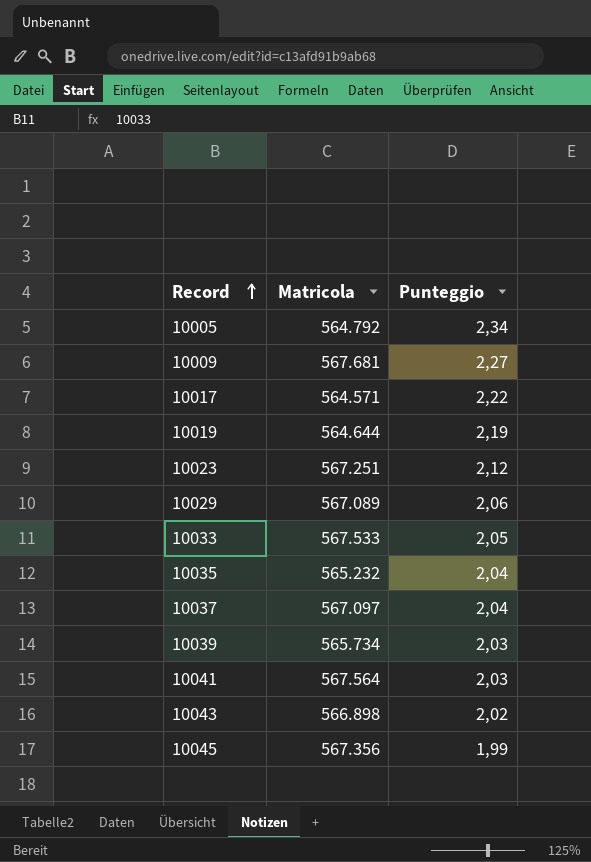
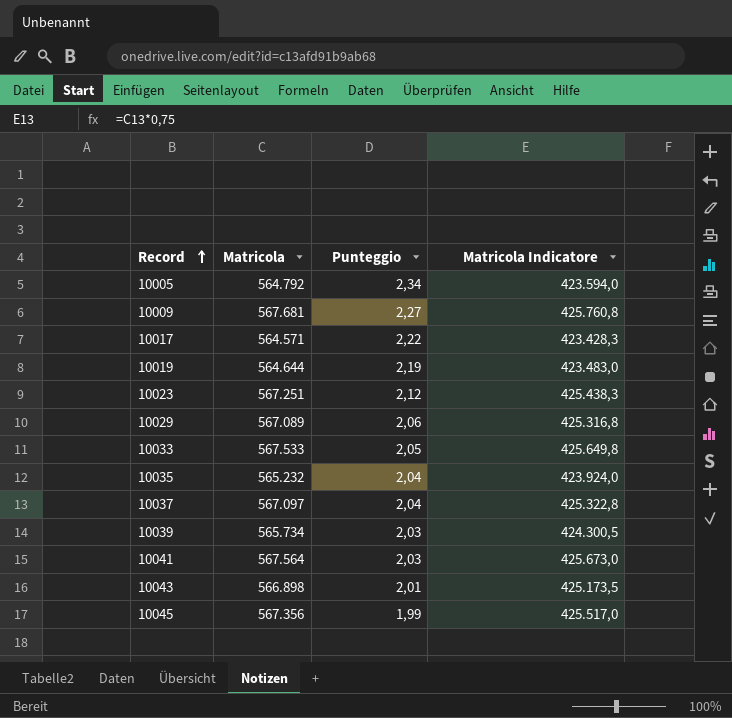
column Matricola Indicatore | formula: none -> [Matricola] * 0,75
10043 | Punteggio: 2,02 -> 2,01

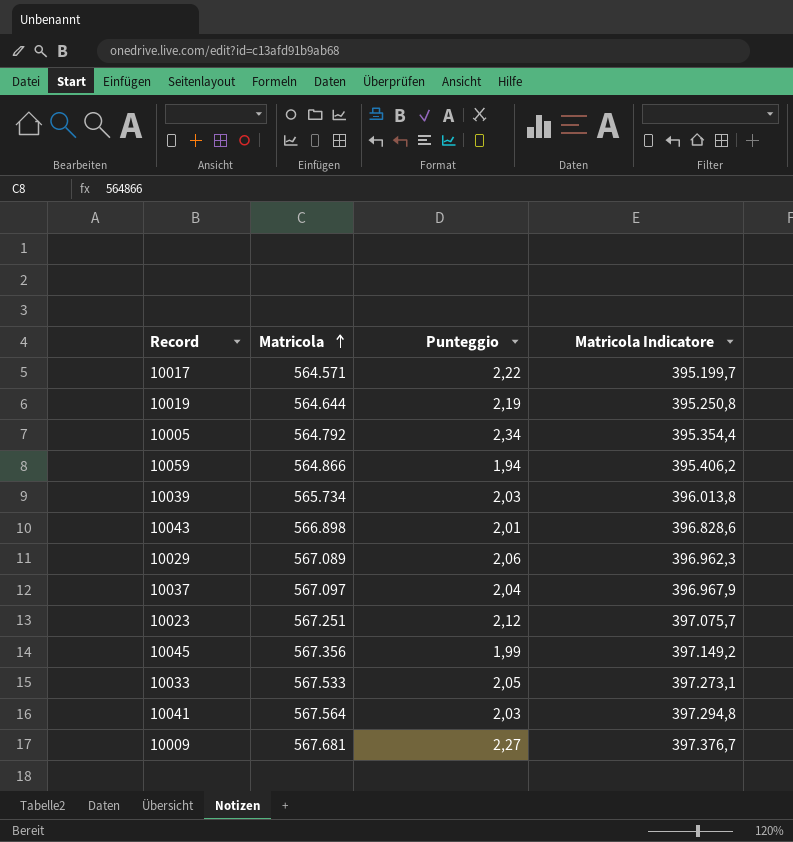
row order: Record ascending -> Matricola ascending
column Matricola Indicatore | formula: [Matricola] * 0,75 -> [Matricola] * 0,7
row 10035: 565.232 | 2,04 | 423.924,0 -> none
row 10059: none -> 564.866 | 1,94 | 395.406,2

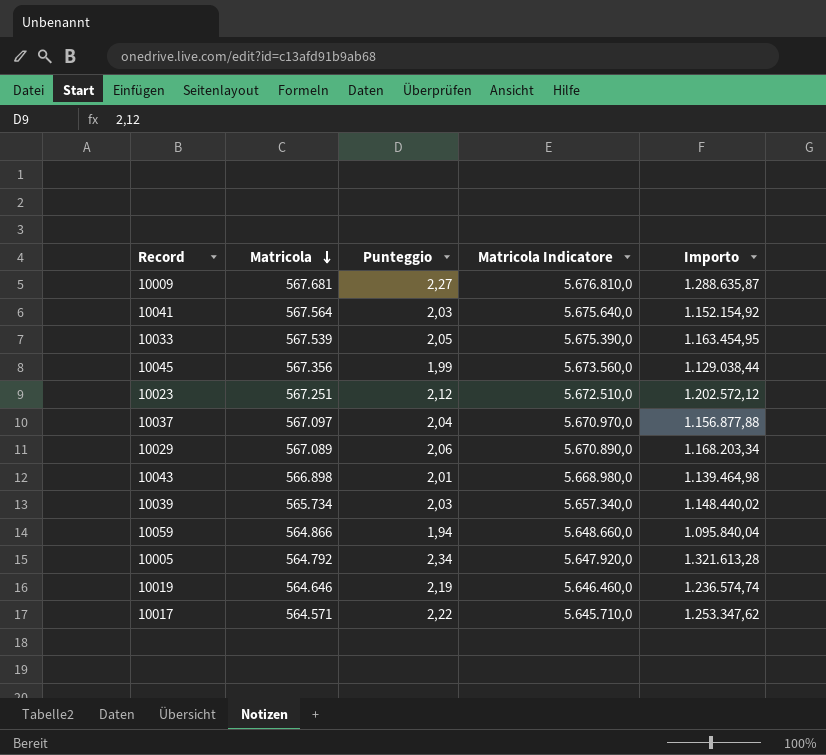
row order: Matricola ascending -> Matricola descending
column Matricola Indicatore | formula: [Matricola] * 0,7 -> [Matricola] * 10
column Importo | formula: none -> [Matricola] * [Punteggio]
10033 | Matricola: 567.533 -> 567.539
10019 | Matricola: 564.644 -> 564.646

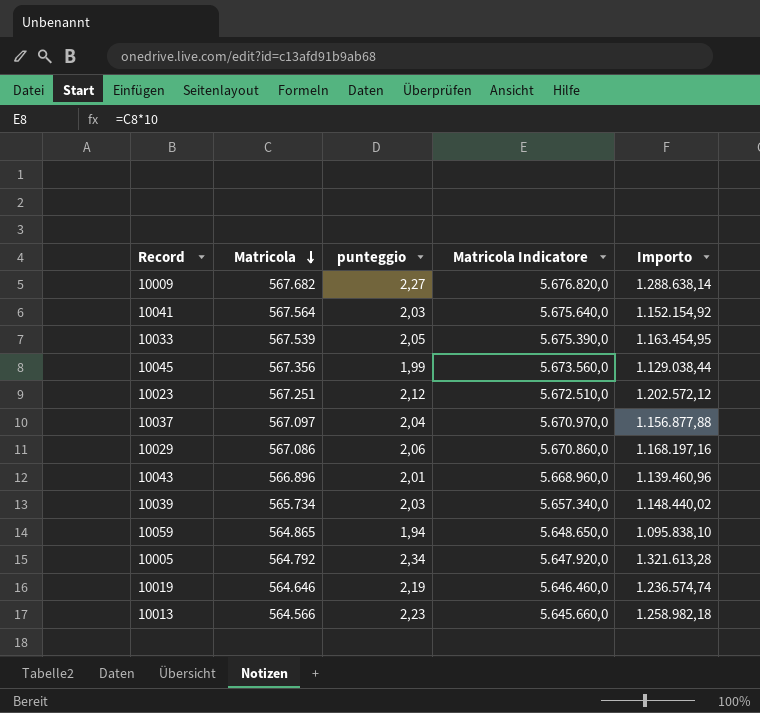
column name: Punteggio -> punteggio
row 10017: 564.571 | 2,22 | 5.645.710,0 | 1.253.347,62 -> none
10009 | Matricola: 567.681 -> 567.682
10009 | Matricola Indicatore: 5.676.810,0 -> 5.676.820,0
10009 | Importo: 1.288.635,87 -> 1.288.638,14
10029 | Matricola: 567.089 -> 567.086
10029 | Matricola Indicatore: 5.670.890,0 -> 5.670.860,0
10029 | Importo: 1.168.203,34 -> 1.168.197,16
10043 | Matricola: 566.898 -> 566.896
10043 | Matricola Indicatore: 5.668.980,0 -> 5.668.960,0
10043 | Importo: 1.139.464,98 -> 1.139.460,96
10059 | Matricola: 564.866 -> 564.865
10059 | Matricola Indicatore: 5.648.660,0 -> 5.648.650,0
10059 | Importo: 1.095.840,04 -> 1.095.838,10
row 10013: none -> 564.566 | 2,23 | 5.645.660,0 | 1.258.982,18

